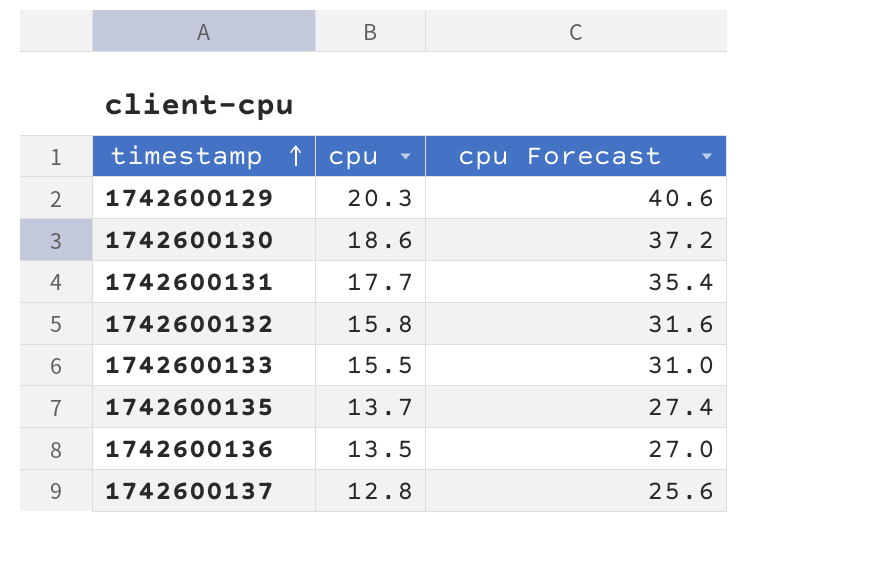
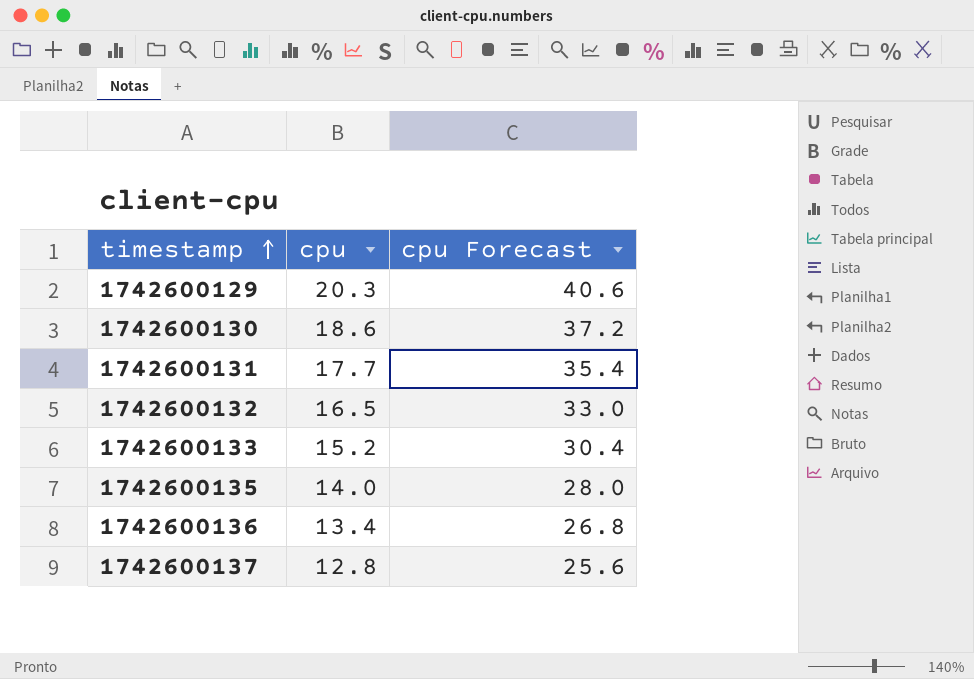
1742600132 | cpu: 15.8 -> 16.5
1742600132 | cpu Forecast: 31.6 -> 33.0
1742600133 | cpu: 15.5 -> 15.2
1742600133 | cpu Forecast: 31.0 -> 30.4
1742600135 | cpu: 13.7 -> 14.0
1742600135 | cpu Forecast: 27.4 -> 28.0
1742600136 | cpu: 13.5 -> 13.4
1742600136 | cpu Forecast: 27.0 -> 26.8

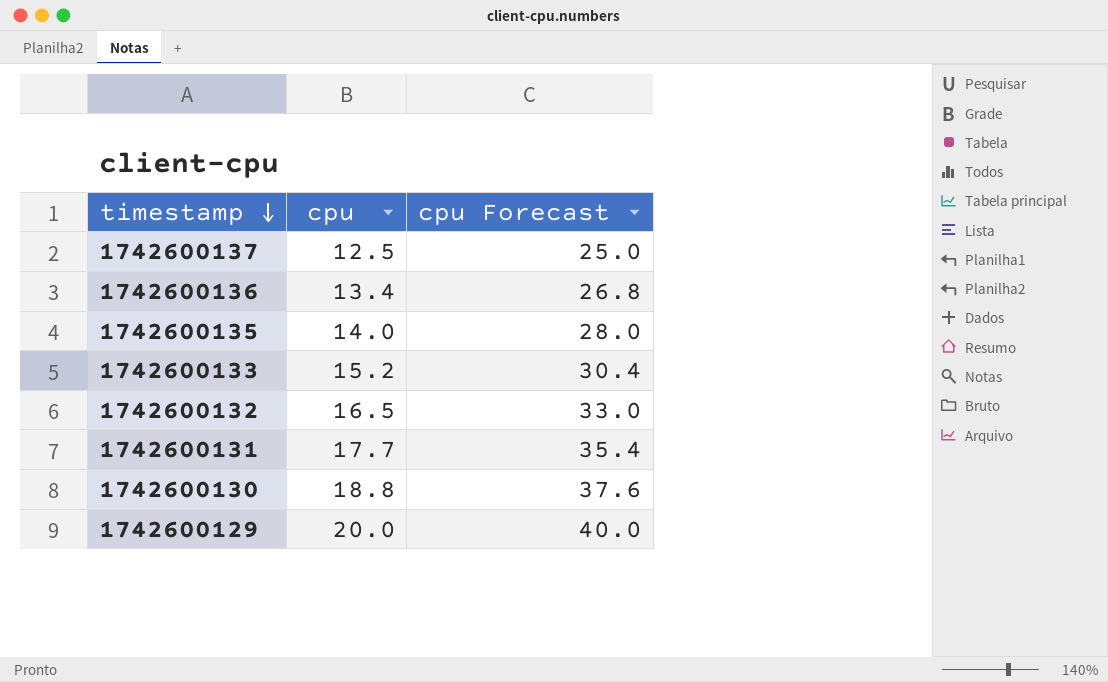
row order: timestamp ascending -> timestamp descending
1742600137 | cpu: 12.8 -> 12.5
1742600137 | cpu Forecast: 25.6 -> 25.0
1742600130 | cpu: 18.6 -> 18.8
1742600130 | cpu Forecast: 37.2 -> 37.6
1742600129 | cpu: 20.3 -> 20.0
1742600129 | cpu Forecast: 40.6 -> 40.0

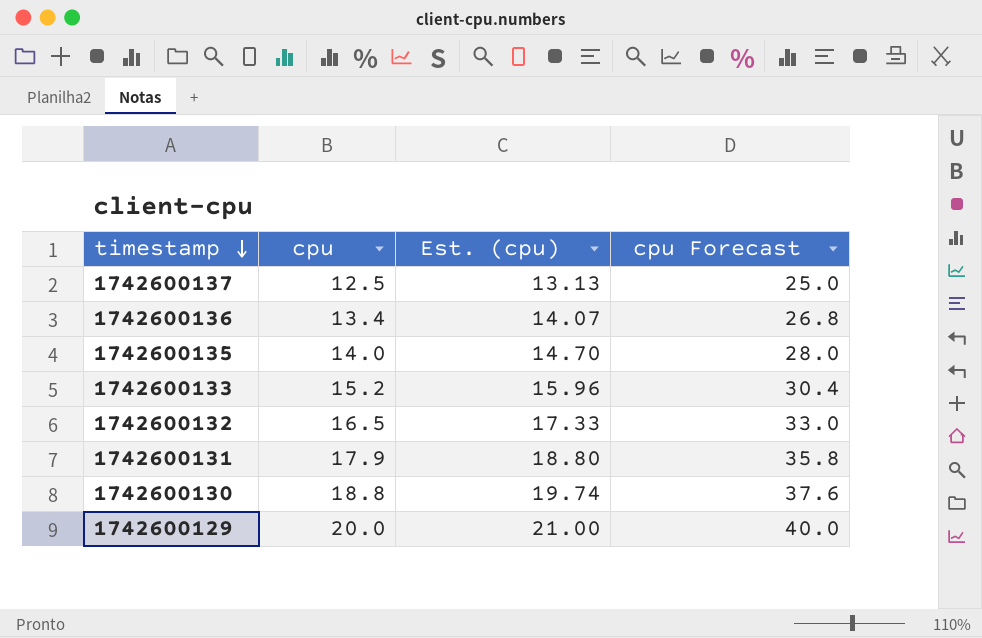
column Est. (cpu) | formula: none -> [cpu] * 1.05
1742600131 | cpu: 17.7 -> 17.9
1742600131 | cpu Forecast: 35.4 -> 35.8

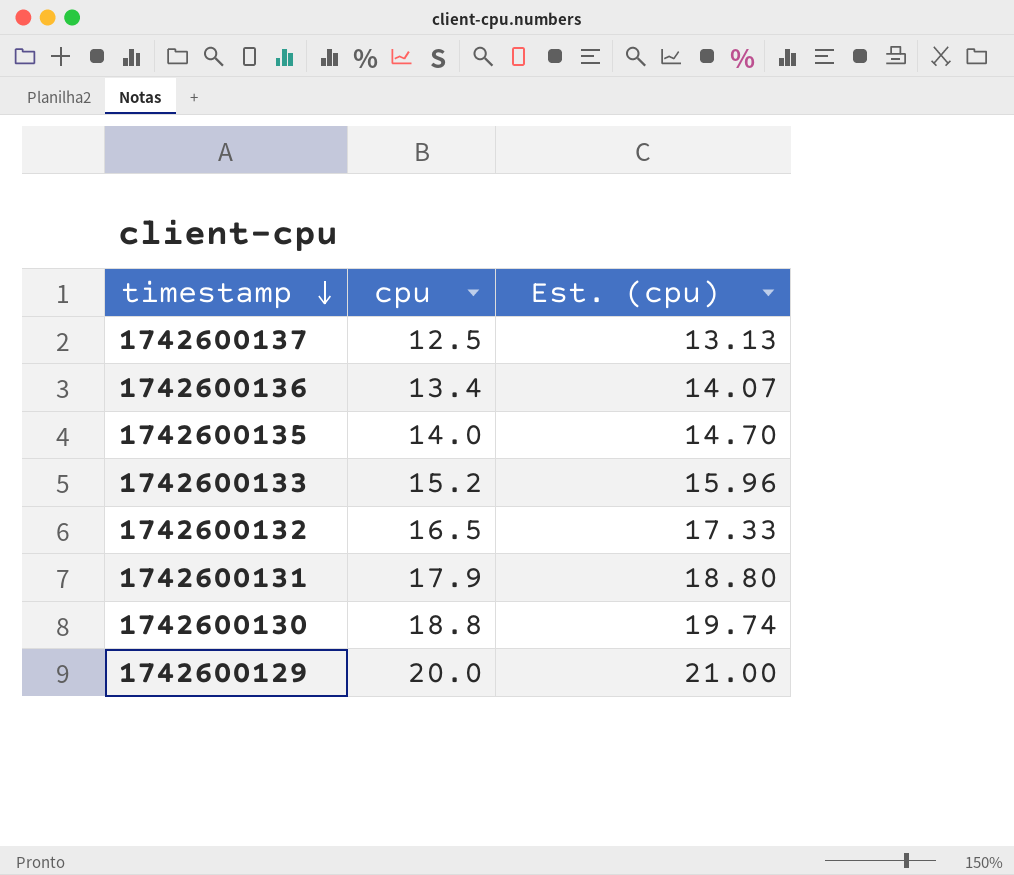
column cpu Forecast | formula: [cpu] * 2 -> none

